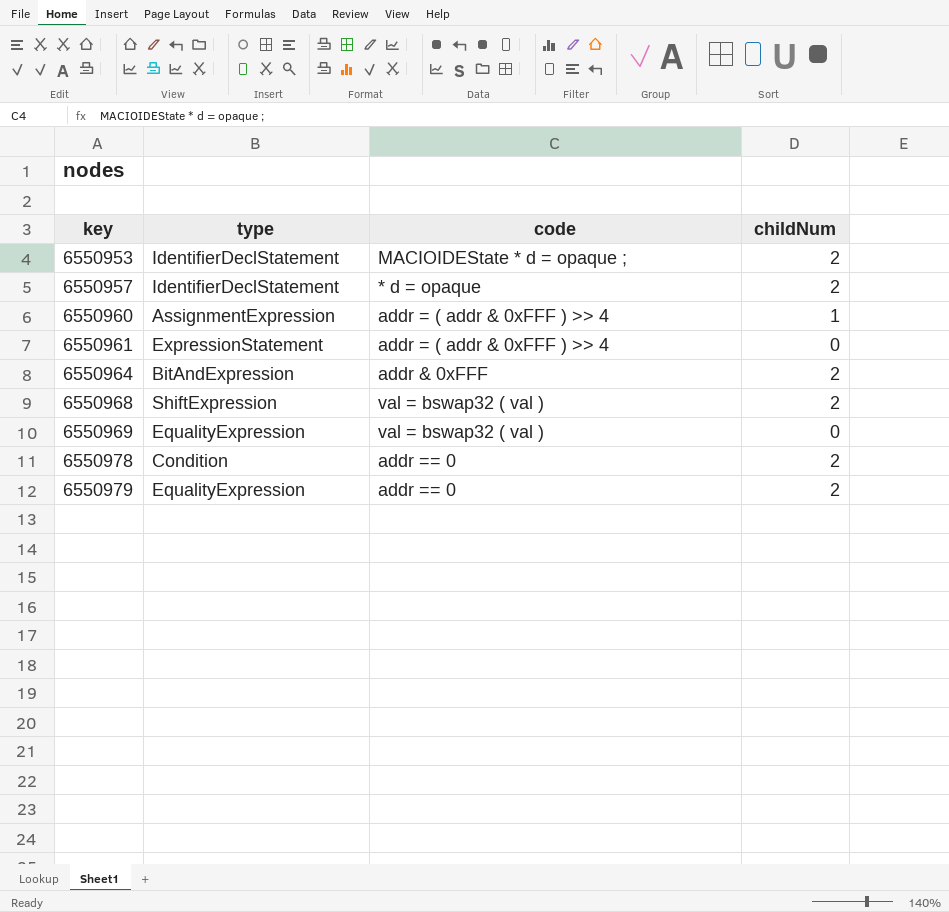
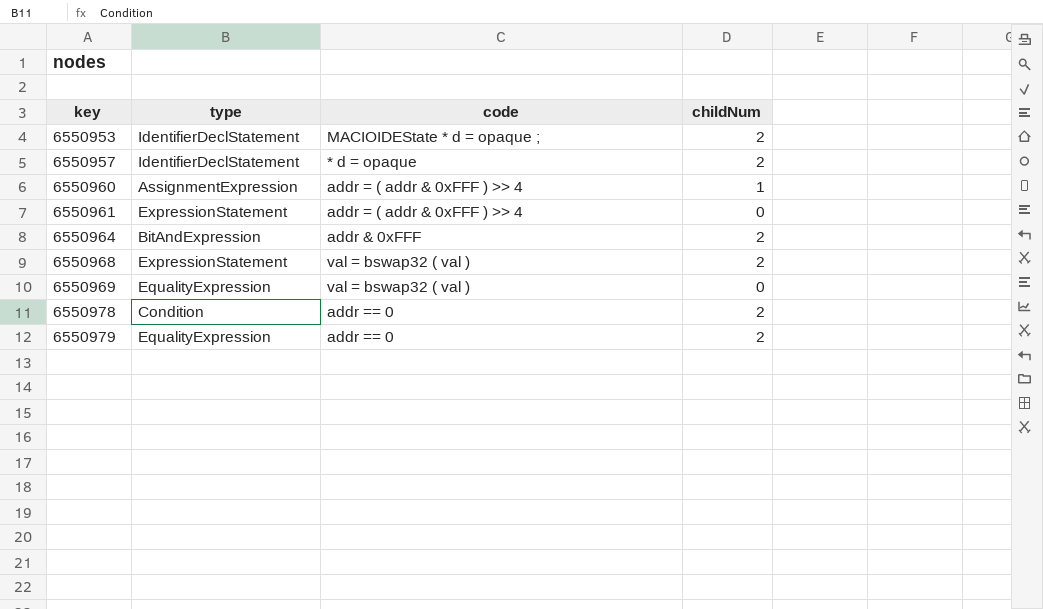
6550968 | type: ShiftExpression -> ExpressionStatement

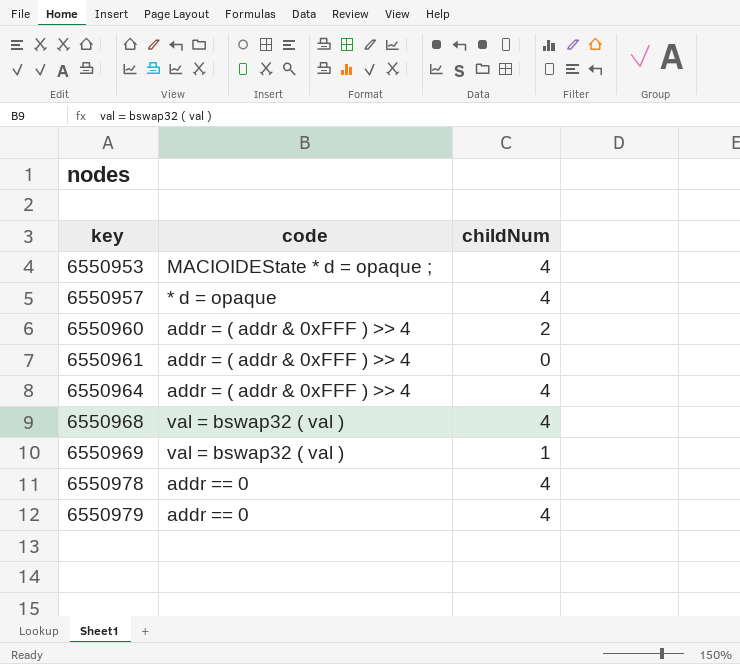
column type | position: 2 -> none
6550953 | childNum: 2 -> 4
6550957 | childNum: 2 -> 4
6550960 | childNum: 1 -> 2
6550964 | code: addr & 0xFFF -> addr = ( addr & 0xFFF ) >> 4
6550964 | childNum: 2 -> 4
6550968 | childNum: 2 -> 4
6550969 | childNum: 0 -> 1
6550978 | childNum: 2 -> 4
6550979 | childNum: 2 -> 4

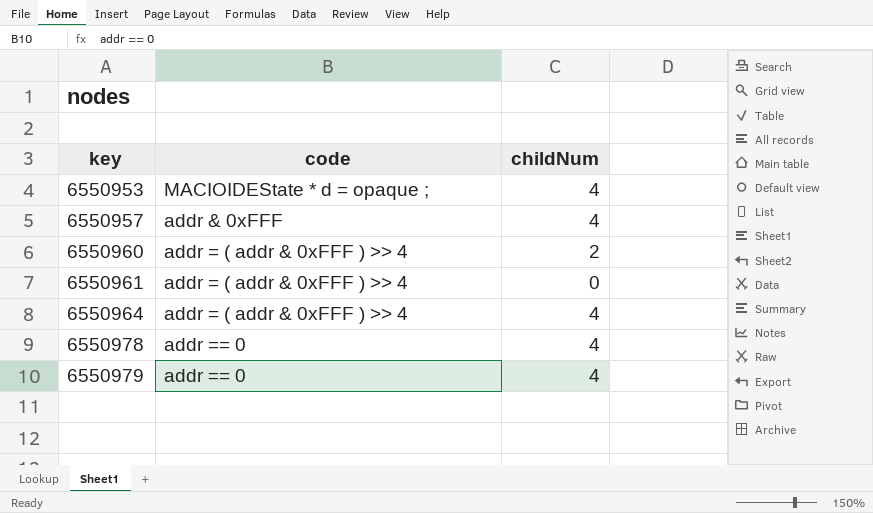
row 6550968: val = bswap32 ( val ) | 4 -> none
row 6550969: val = bswap32 ( val ) | 1 -> none
6550957 | code: * d = opaque -> addr & 0xFFF

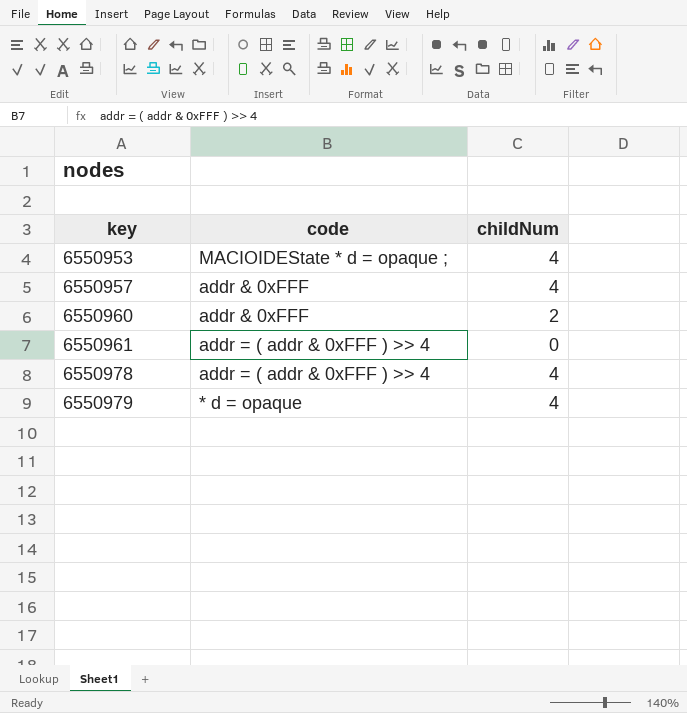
row 6550964: addr = ( addr & 0xFFF ) >> 4 | 4 -> none
6550960 | code: addr = ( addr & 0xFFF ) >> 4 -> addr & 0xFFF
6550978 | code: addr == 0 -> addr = ( addr & 0xFFF ) >> 4
6550979 | code: addr == 0 -> * d = opaque

